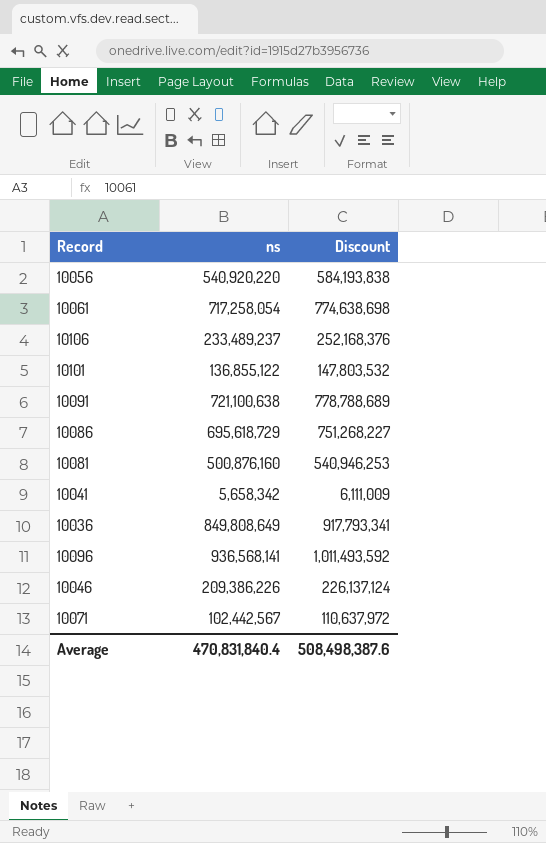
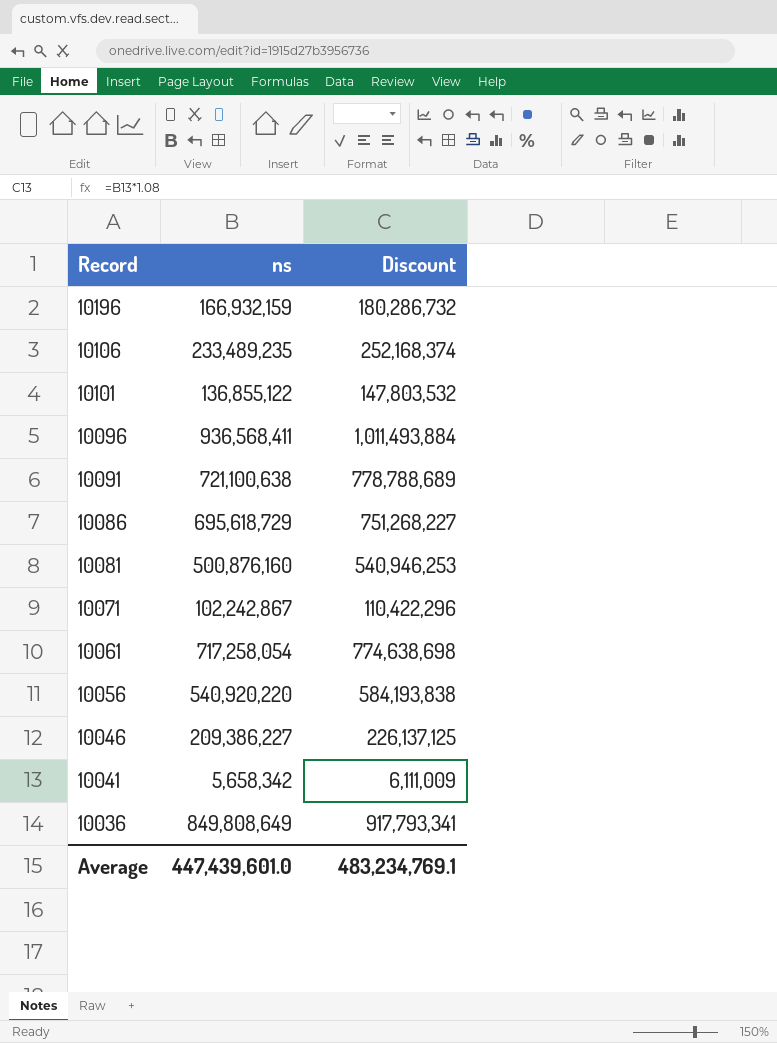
row order: none -> Record descending
row 10196: none -> 166,932,159 | 180,286,732
10106 | ns: 233,489,237 -> 233,489,235
10106 | Discount: 252,168,376 -> 252,168,374
10096 | ns: 936,568,141 -> 936,568,411
10096 | Discount: 1,011,493,592 -> 1,011,493,884
10071 | ns: 102,442,567 -> 102,242,867
10071 | Discount: 110,637,972 -> 110,422,296
10046 | ns: 209,386,226 -> 209,386,227
10046 | Discount: 226,137,124 -> 226,137,125
Average | ns: 470,831,840.4 -> 447,439,601.0
Average | Discount: 508,498,387.6 -> 483,234,769.1

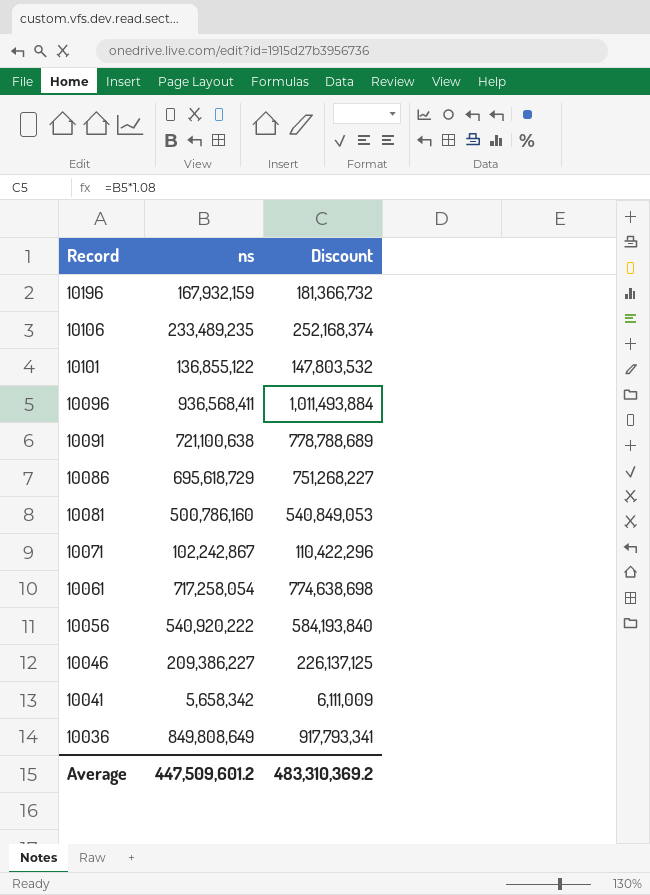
10196 | ns: 166,932,159 -> 167,932,159
10196 | Discount: 180,286,732 -> 181,366,732
10081 | ns: 500,876,160 -> 500,786,160
10081 | Discount: 540,946,253 -> 540,849,053
10056 | ns: 540,920,220 -> 540,920,222
10056 | Discount: 584,193,838 -> 584,193,840
Average | ns: 447,439,601.0 -> 447,509,601.2
Average | Discount: 483,234,769.1 -> 483,310,369.2

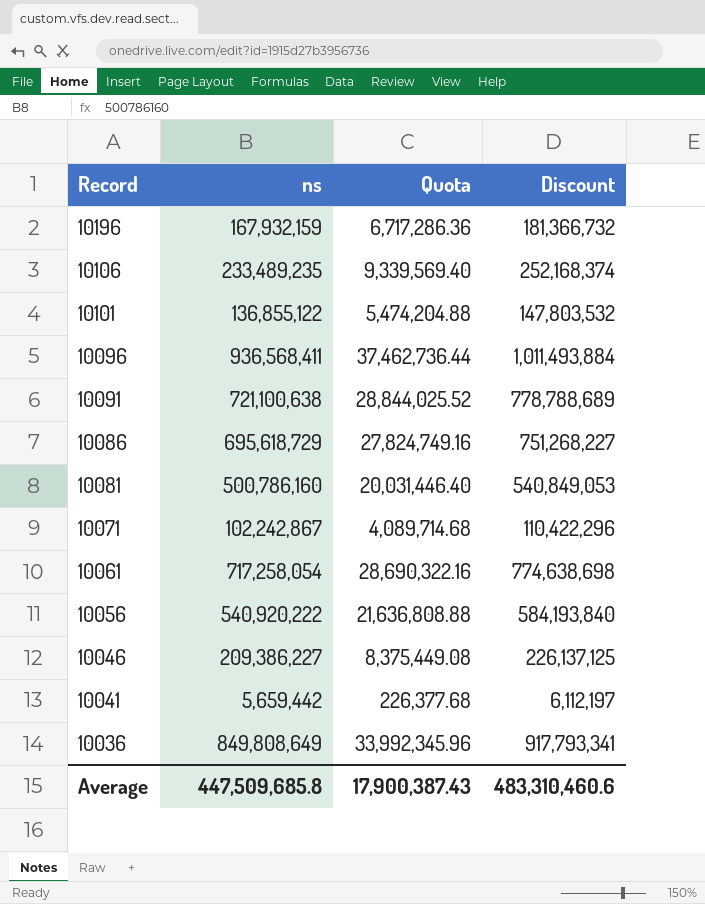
column Quota | formula: none -> [ns] * 0.04
10041 | ns: 5,658,342 -> 5,659,442
10041 | Discount: 6,111,009 -> 6,112,197
Average | ns: 447,509,601.2 -> 447,509,685.8
Average | Discount: 483,310,369.2 -> 483,310,460.6

